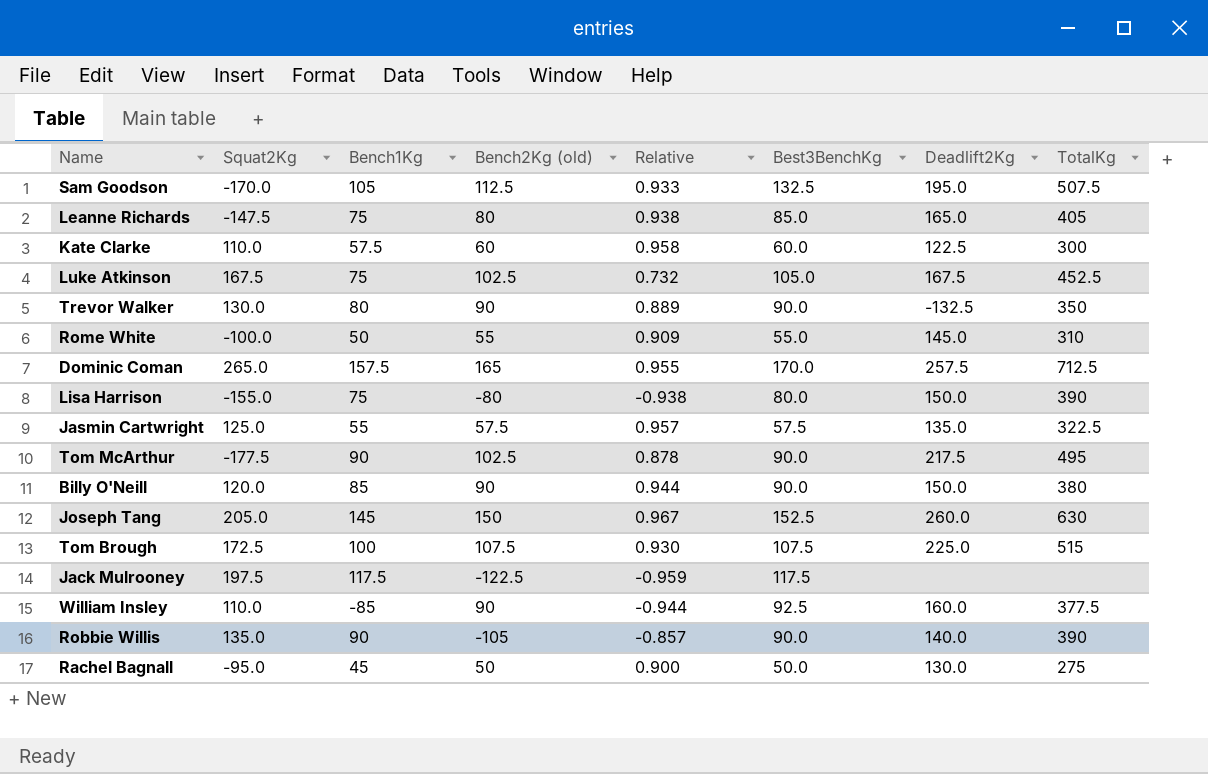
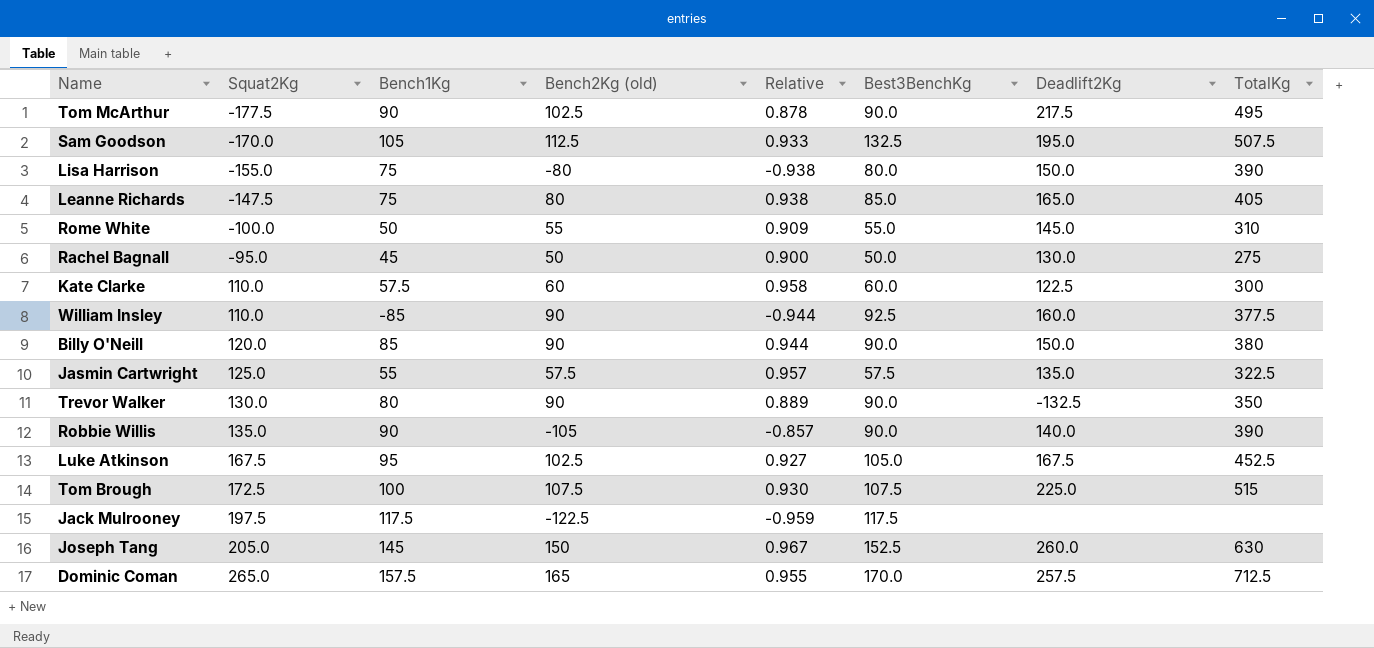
row order: none -> Squat2Kg ascending
Luke Atkinson | Bench1Kg: 75 -> 95
Luke Atkinson | Relative: 0.732 -> 0.927

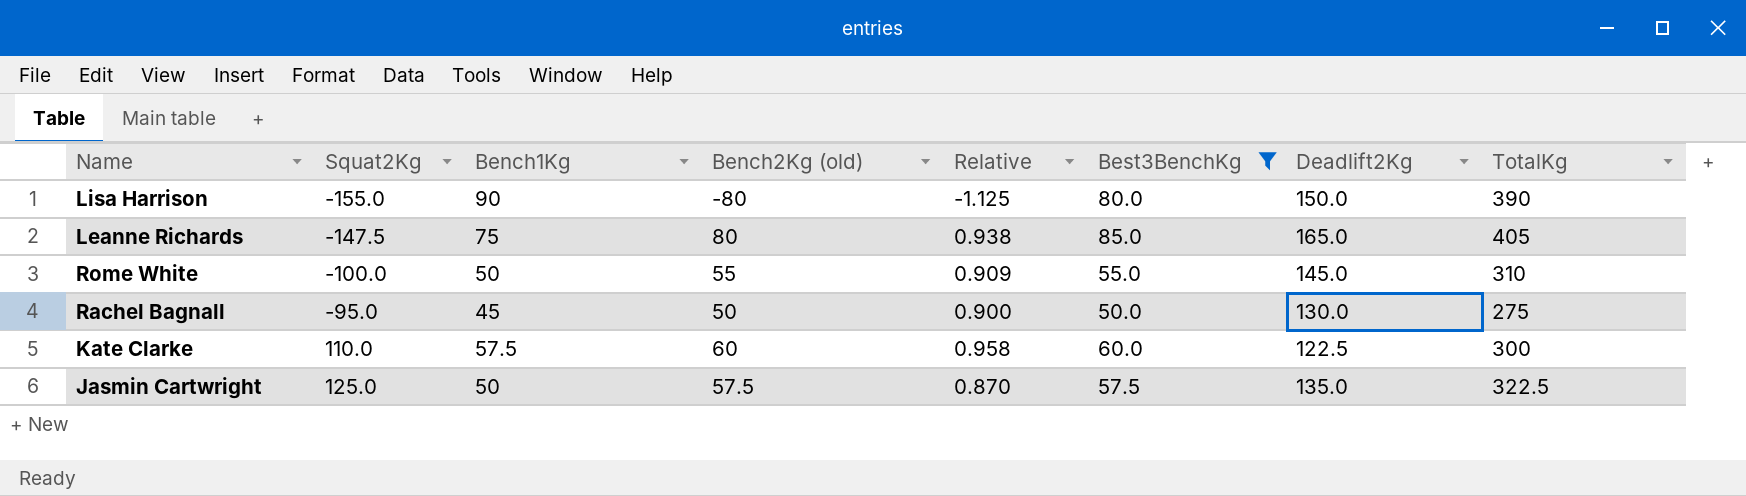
filter: none -> Best3BenchKg <= 85.0
Lisa Harrison | Bench1Kg: 75 -> 90
Lisa Harrison | Relative: -0.938 -> -1.125
Jasmin Cartwright | Bench1Kg: 55 -> 50
Jasmin Cartwright | Relative: 0.957 -> 0.870

